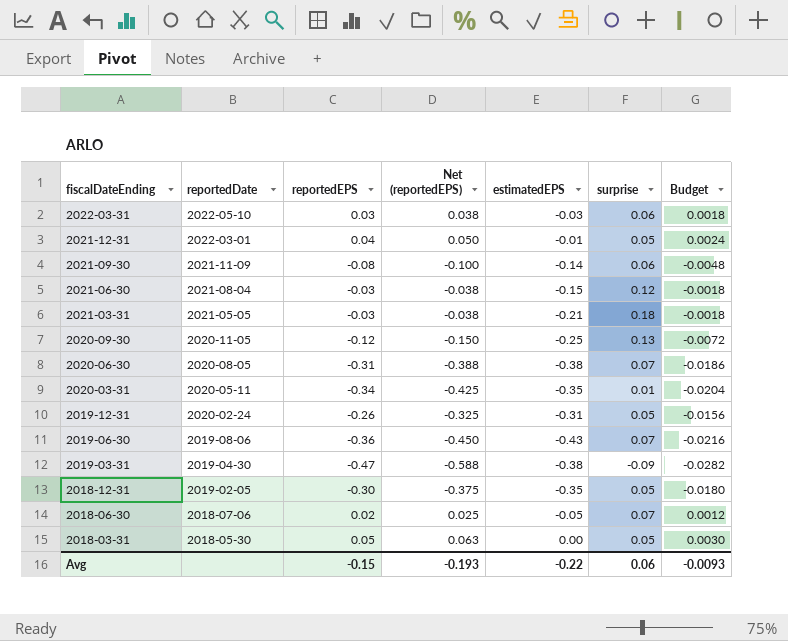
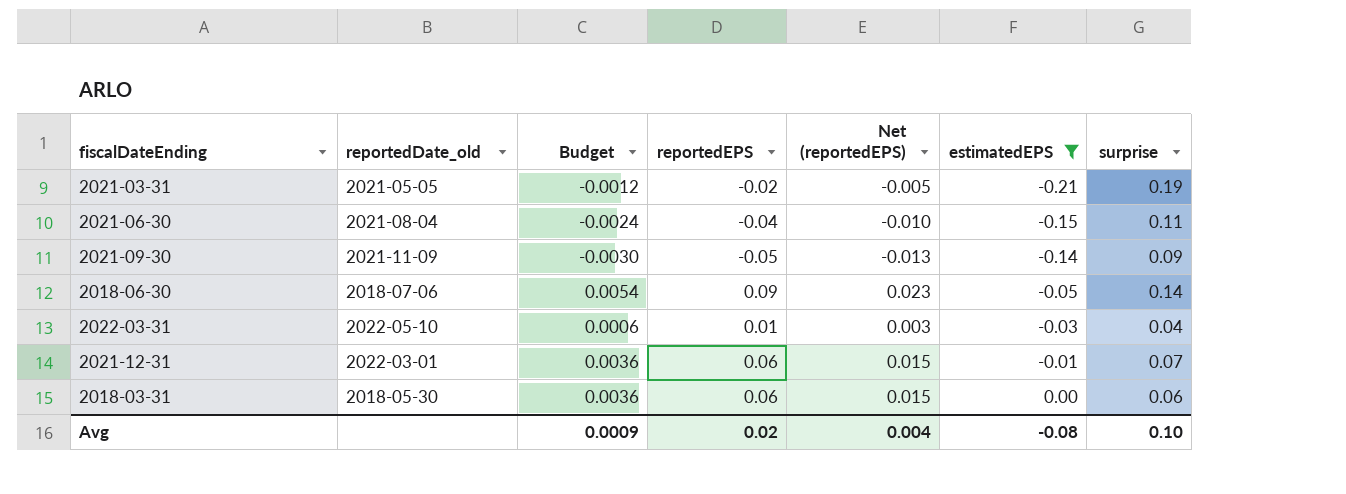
filter: none -> estimatedEPS >= -0.21
row order: fiscalDateEnding descending -> estimatedEPS ascending
column name: reportedDate -> reportedDate_old
column Budget | position: 7 -> 3
column Net (reportedEPS) | formula: [reportedEPS] * 1.25 -> [reportedEPS] * 0.25
2021-03-31 | Budget: -0.0018 -> -0.0012
2021-03-31 | reportedEPS: -0.03 -> -0.02
2021-03-31 | surprise: 0.18 -> 0.19
2021-06-30 | Budget: -0.0018 -> -0.0024
2021-06-30 | reportedEPS: -0.03 -> -0.04
2021-06-30 | surprise: 0.12 -> 0.11
2021-09-30 | Budget: -0.0048 -> -0.0030
2021-09-30 | reportedEPS: -0.08 -> -0.05
2021-09-30 | surprise: 0.06 -> 0.09
2018-06-30 | Budget: 0.0012 -> 0.0054
2018-06-30 | reportedEPS: 0.02 -> 0.09
2018-06-30 | surprise: 0.07 -> 0.14
2022-03-31 | Budget: 0.0018 -> 0.0006
2022-03-31 | reportedEPS: 0.03 -> 0.01
2022-03-31 | surprise: 0.06 -> 0.04
2021-12-31 | Budget: 0.0024 -> 0.0036
2021-12-31 | reportedEPS: 0.04 -> 0.06
2021-12-31 | surprise: 0.05 -> 0.07
2018-03-31 | Budget: 0.0030 -> 0.0036
2018-03-31 | reportedEPS: 0.05 -> 0.06
2018-03-31 | surprise: 0.05 -> 0.06
Avg | Budget: -0.0093 -> 0.0009
Avg | reportedEPS: -0.15 -> 0.02
Avg | Net (reportedEPS): -0.193 -> 0.004
Avg | estimatedEPS: -0.22 -> -0.08
Avg | surprise: 0.06 -> 0.10

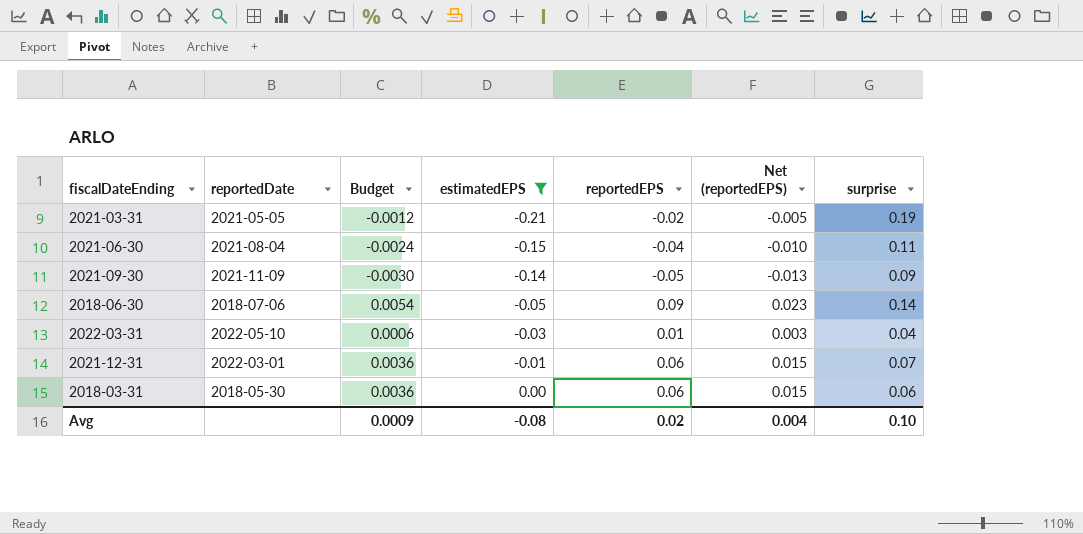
column name: reportedDate_old -> reportedDate
column estimatedEPS | position: 6 -> 4

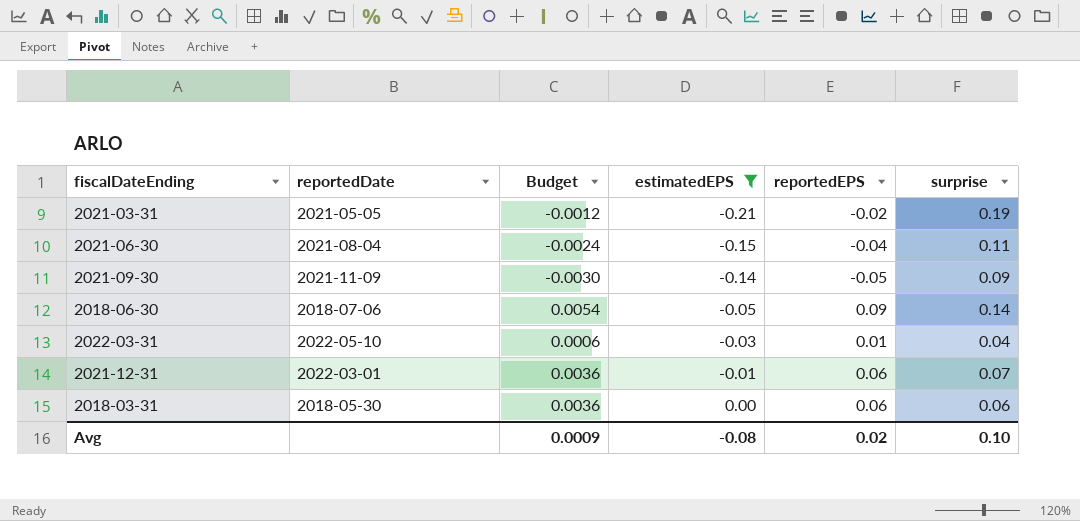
column Net (reportedEPS) | formula: [reportedEPS] * 0.25 -> none

